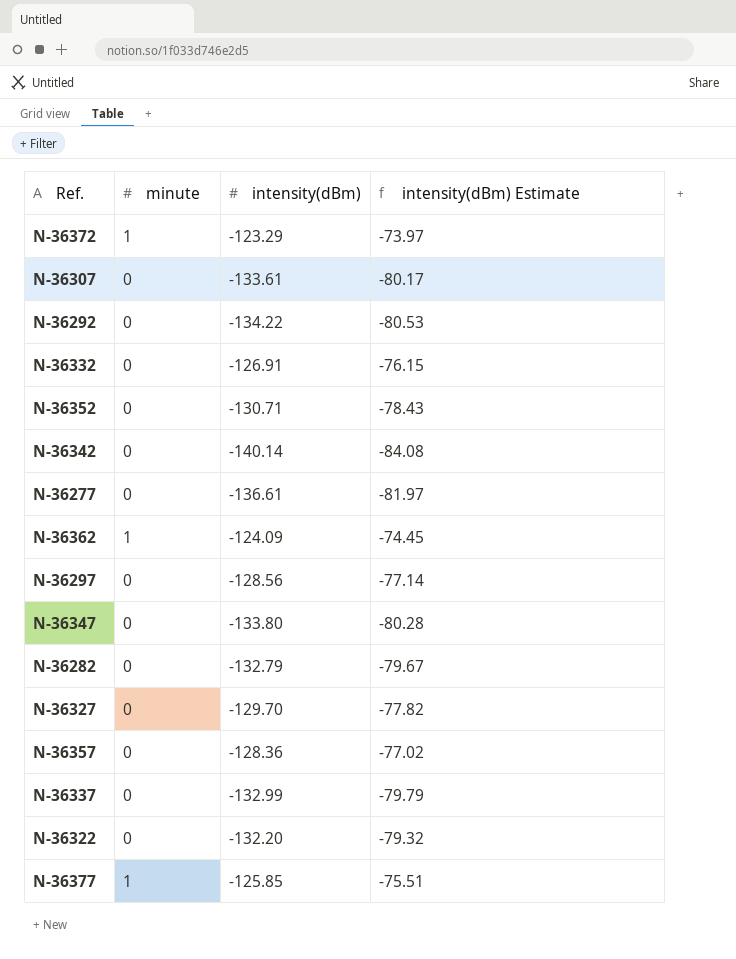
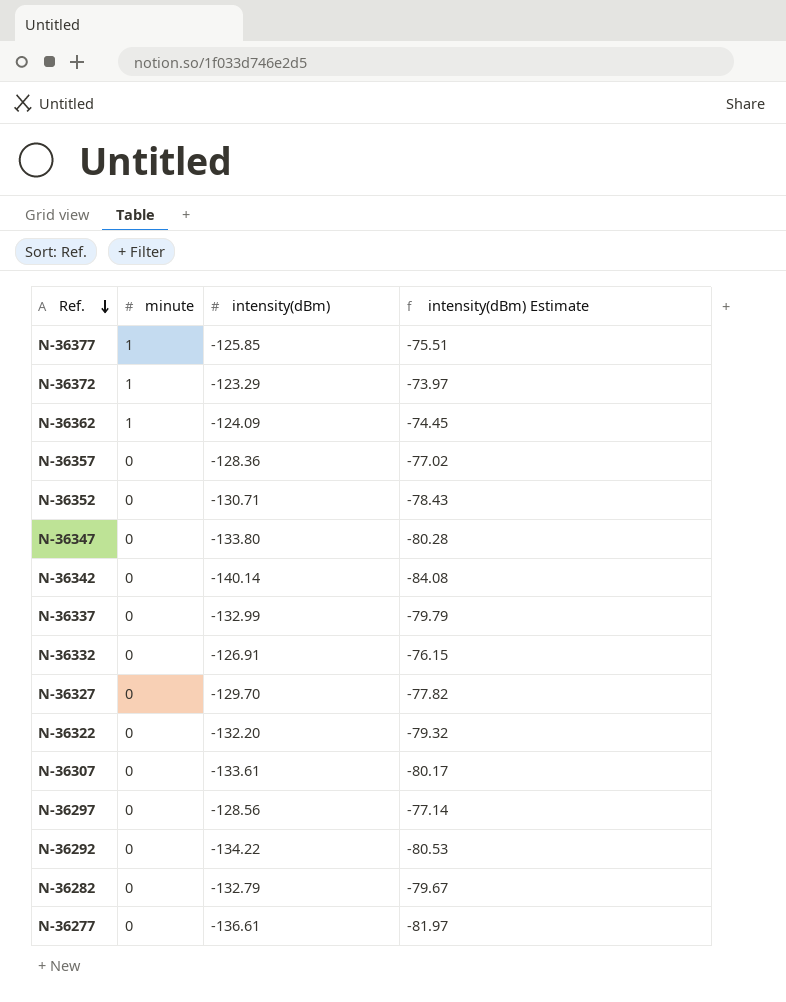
row order: none -> Ref. descending

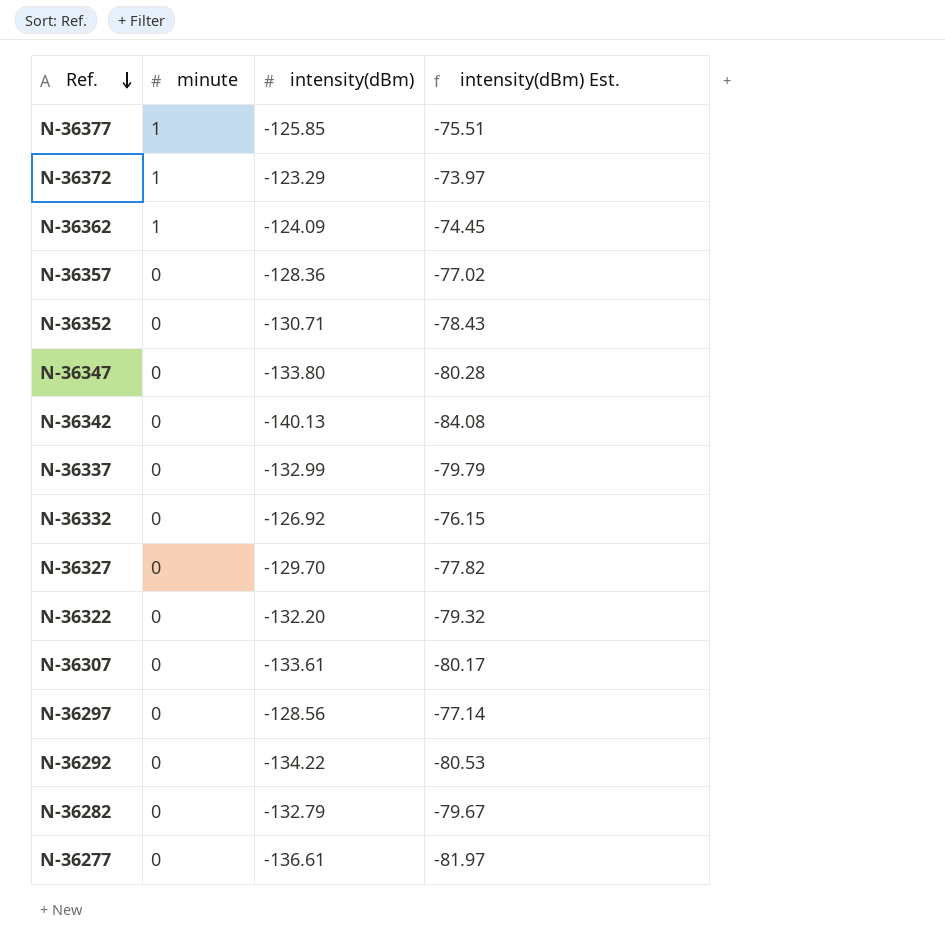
column name: intensity(dBm) Estimate -> intensity(dBm) Est.
N-36342 | intensity(dBm): -140.14 -> -140.13
N-36332 | intensity(dBm): -126.91 -> -126.92

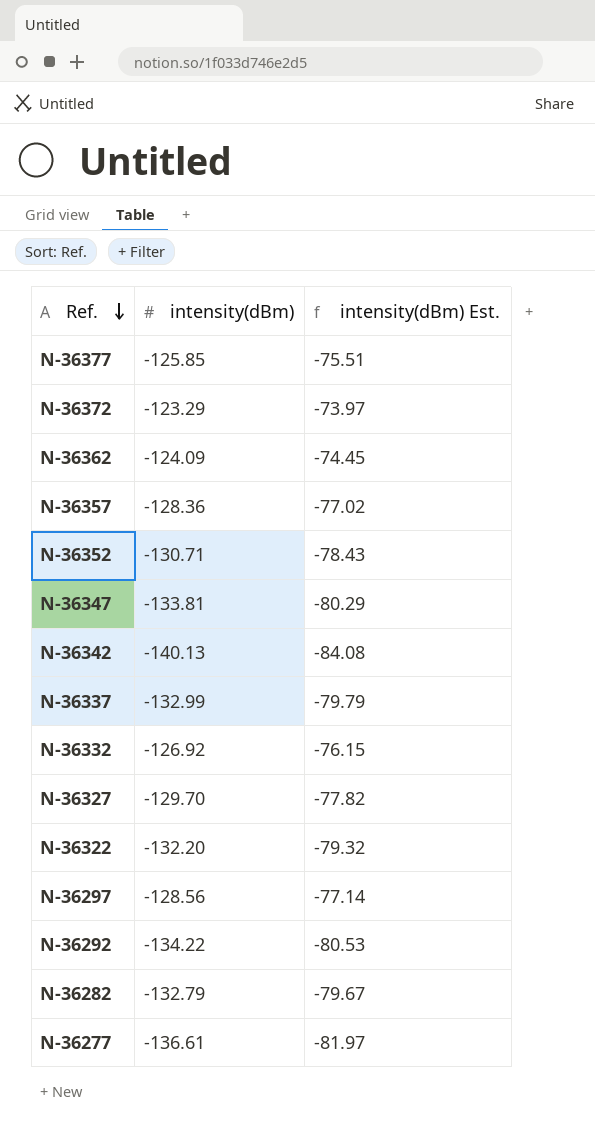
column minute | position: 2 -> none
row N-36307: 0 | -133.61 | -80.17 -> none
N-36347 | intensity(dBm): -133.80 -> -133.81
N-36347 | intensity(dBm) Est.: -80.28 -> -80.29

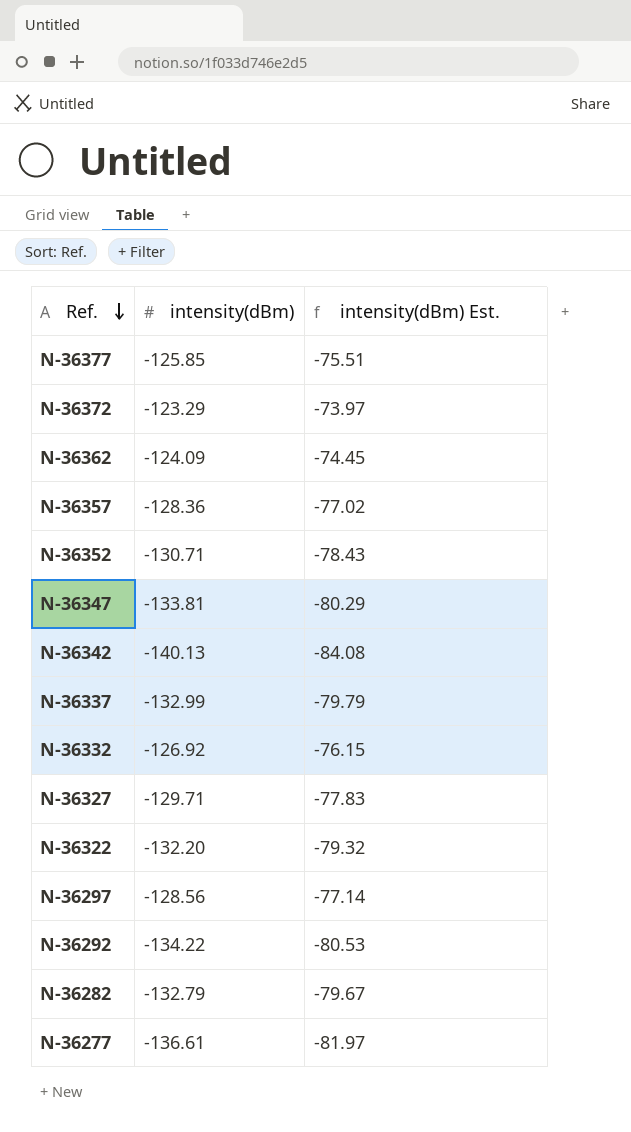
N-36327 | intensity(dBm): -129.70 -> -129.71
N-36327 | intensity(dBm) Est.: -77.82 -> -77.83

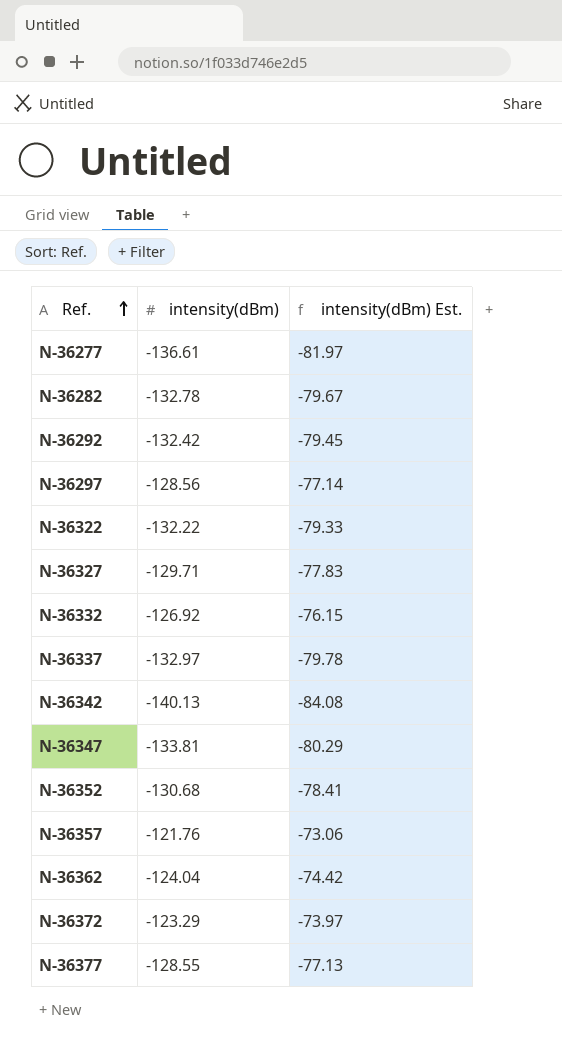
row order: Ref. descending -> Ref. ascending
N-36282 | intensity(dBm): -132.79 -> -132.78
N-36292 | intensity(dBm): -134.22 -> -132.42
N-36292 | intensity(dBm) Est.: -80.53 -> -79.45
N-36322 | intensity(dBm): -132.20 -> -132.22
N-36322 | intensity(dBm) Est.: -79.32 -> -79.33
N-36337 | intensity(dBm): -132.99 -> -132.97
N-36337 | intensity(dBm) Est.: -79.79 -> -79.78
N-36352 | intensity(dBm): -130.71 -> -130.68
N-36352 | intensity(dBm) Est.: -78.43 -> -78.41
N-36357 | intensity(dBm): -128.36 -> -121.76
N-36357 | intensity(dBm) Est.: -77.02 -> -73.06
N-36362 | intensity(dBm): -124.09 -> -124.04
N-36362 | intensity(dBm) Est.: -74.45 -> -74.42
N-36377 | intensity(dBm): -125.85 -> -128.55
N-36377 | intensity(dBm) Est.: -75.51 -> -77.13

